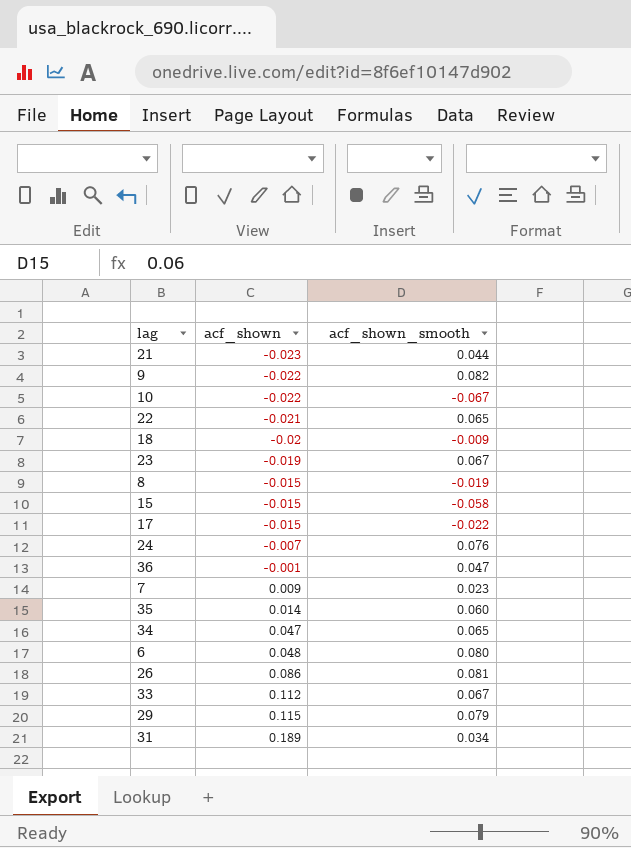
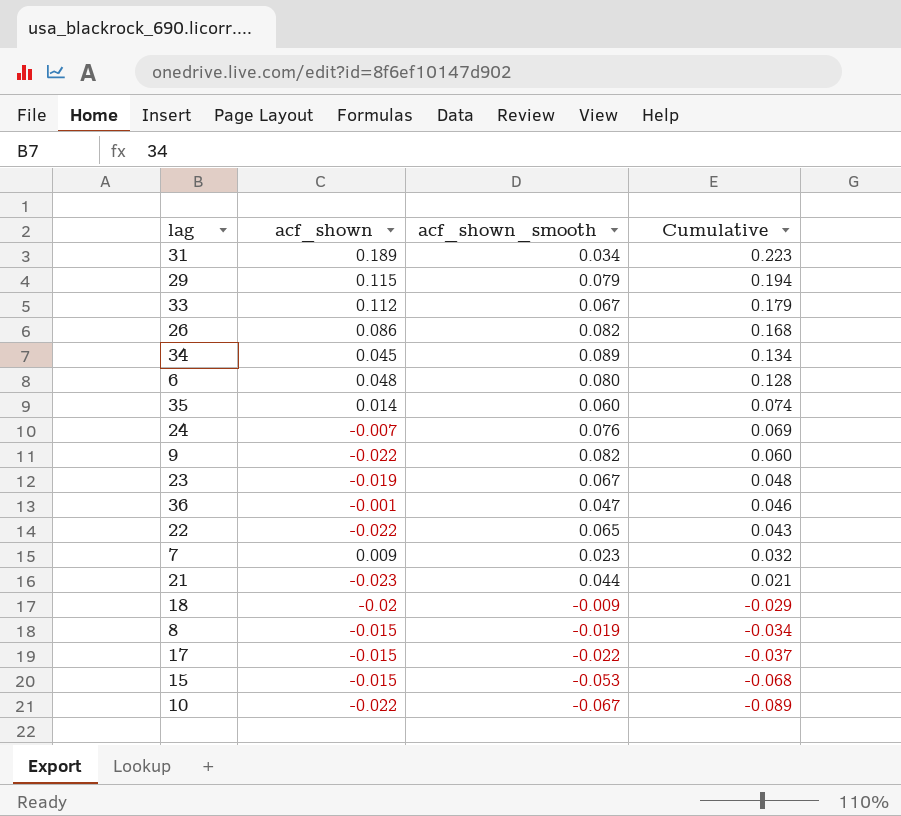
row order: acf_shown ascending -> Cumulative descending
column Cumulative | formula: none -> [acf_shown] + [acf_shown_smooth]
26 | acf_shown_smooth: 0.081 -> 0.082
34 | acf_shown: 0.047 -> 0.045
34 | acf_shown_smooth: 0.065 -> 0.089
22 | acf_shown: -0.021 -> -0.022
15 | acf_shown_smooth: -0.058 -> -0.053

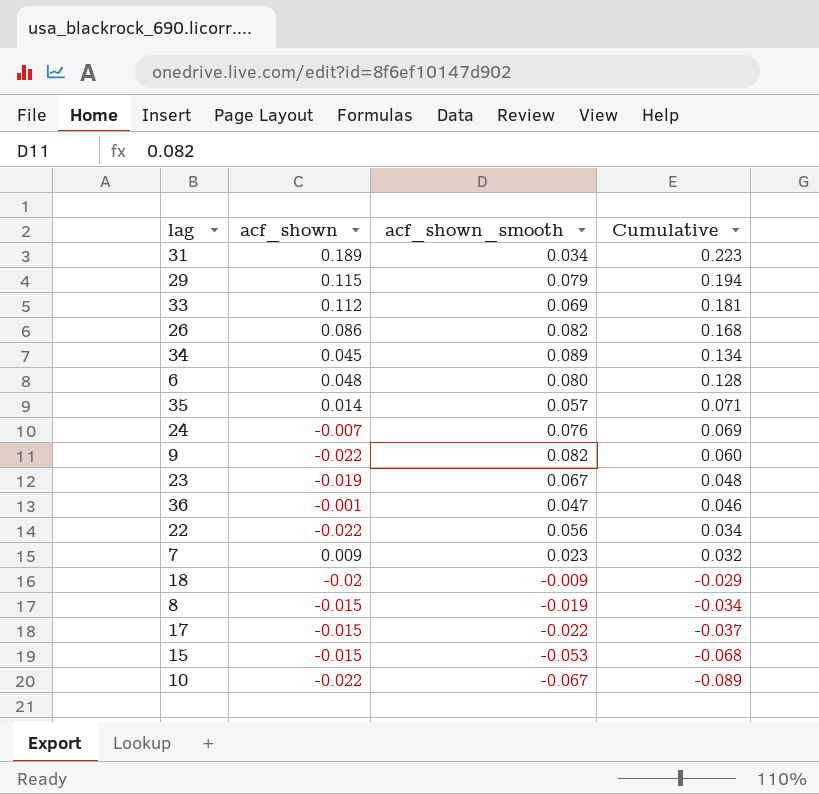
row 21: -0.023 | 0.044 | 0.021 -> none
33 | acf_shown_smooth: 0.067 -> 0.069
33 | Cumulative: 0.179 -> 0.181
35 | acf_shown_smooth: 0.060 -> 0.057
35 | Cumulative: 0.074 -> 0.071
22 | acf_shown_smooth: 0.065 -> 0.056
22 | Cumulative: 0.043 -> 0.034

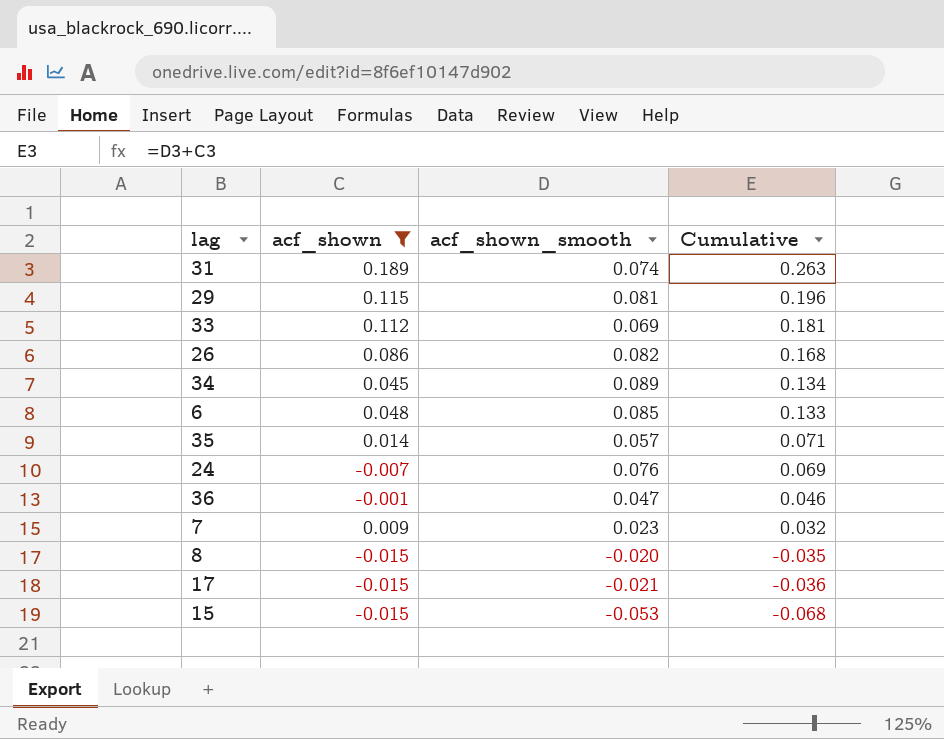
filter: none -> acf_shown >= -0.015
31 | acf_shown_smooth: 0.034 -> 0.074
31 | Cumulative: 0.223 -> 0.263
29 | acf_shown_smooth: 0.079 -> 0.081
29 | Cumulative: 0.194 -> 0.196
6 | acf_shown_smooth: 0.080 -> 0.085
6 | Cumulative: 0.128 -> 0.133
8 | acf_shown_smooth: -0.019 -> -0.020
8 | Cumulative: -0.034 -> -0.035
17 | acf_shown_smooth: -0.022 -> -0.021
17 | Cumulative: -0.037 -> -0.036

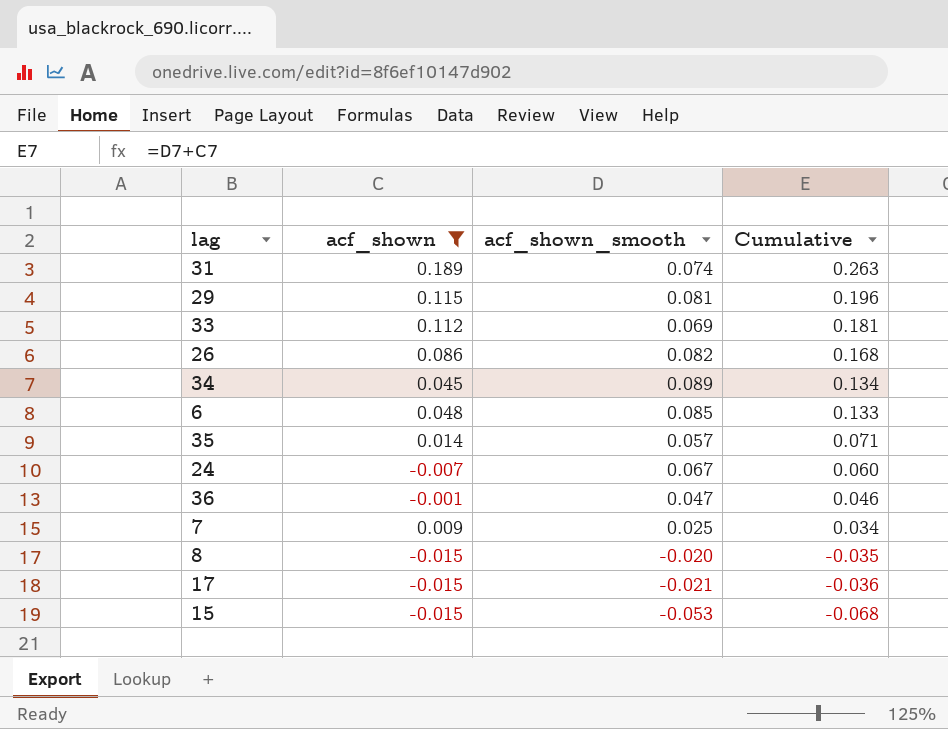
24 | acf_shown_smooth: 0.076 -> 0.067
24 | Cumulative: 0.069 -> 0.060
7 | acf_shown_smooth: 0.023 -> 0.025
7 | Cumulative: 0.032 -> 0.034

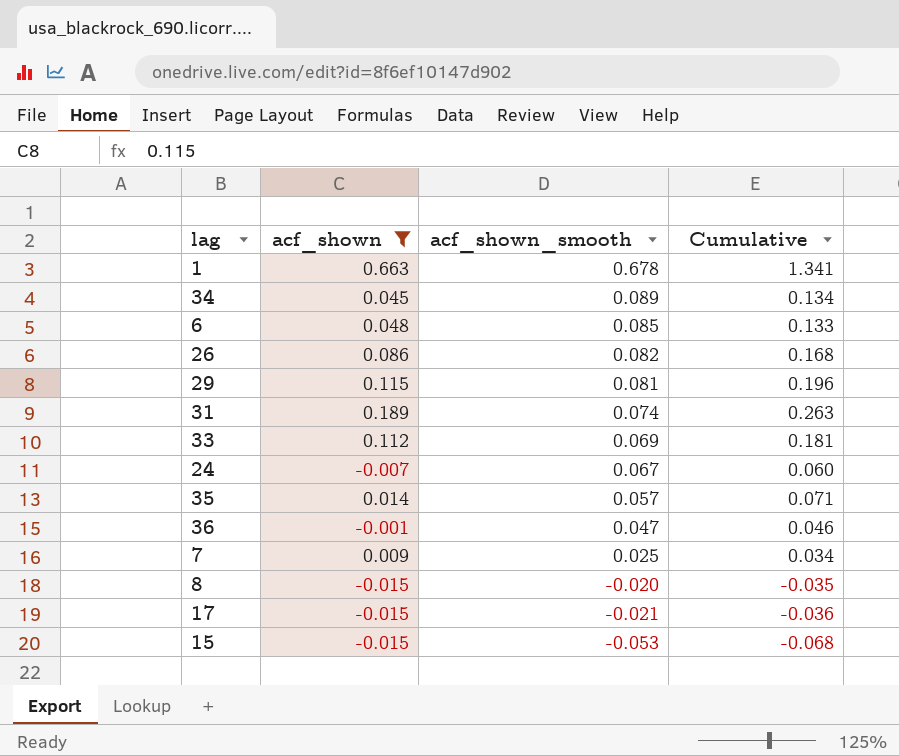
row order: Cumulative descending -> acf_shown_smooth descending
row 1: none -> 0.663 | 0.678 | 1.341

